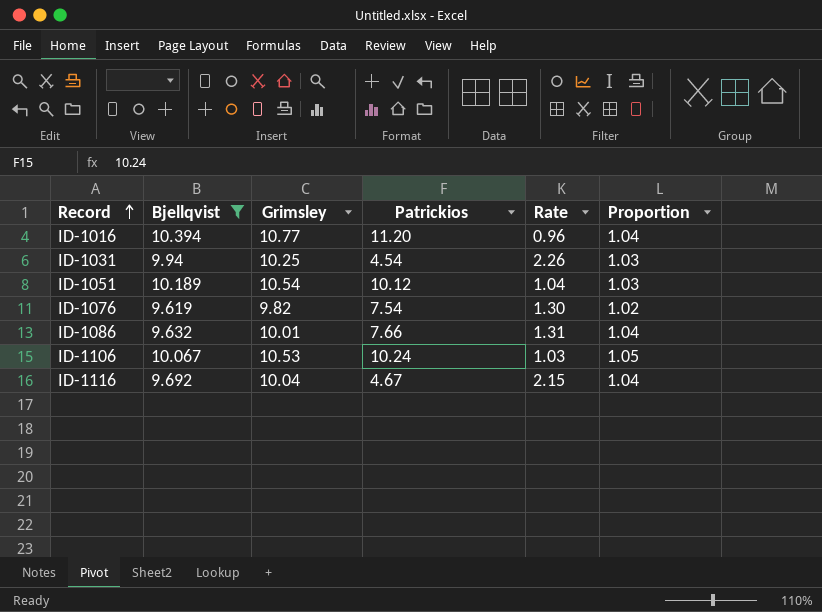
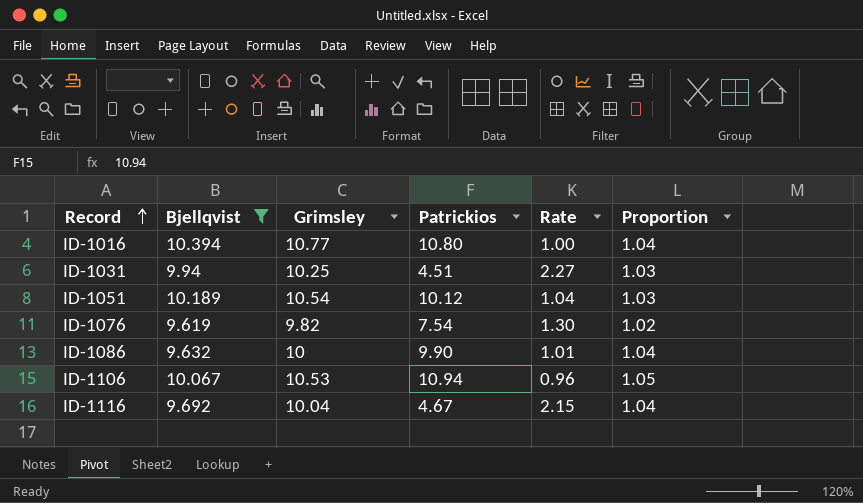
ID-1016 | Patrickios: 11.20 -> 10.80
ID-1016 | Rate: 0.96 -> 1.00
ID-1031 | Patrickios: 4.54 -> 4.51
ID-1031 | Rate: 2.26 -> 2.27
ID-1086 | Grimsley: 10.01 -> 10
ID-1086 | Patrickios: 7.66 -> 9.90
ID-1086 | Rate: 1.31 -> 1.01
ID-1106 | Patrickios: 10.24 -> 10.94
ID-1106 | Rate: 1.03 -> 0.96

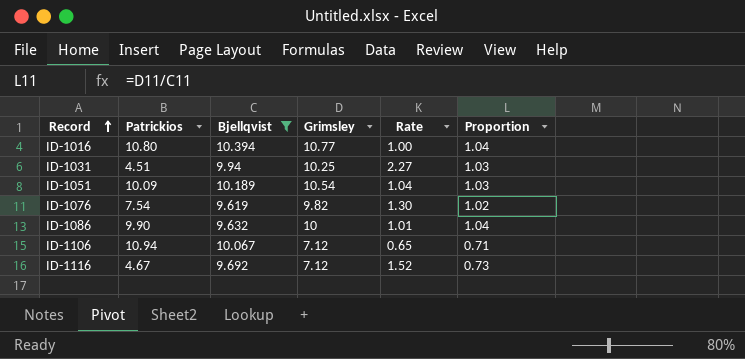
column Patrickios | position: 4 -> 2
ID-1051 | Patrickios: 10.12 -> 10.09
ID-1106 | Grimsley: 10.53 -> 7.12
ID-1106 | Rate: 0.96 -> 0.65
ID-1106 | Proportion: 1.05 -> 0.71
ID-1116 | Grimsley: 10.04 -> 7.12
ID-1116 | Rate: 2.15 -> 1.52
ID-1116 | Proportion: 1.04 -> 0.73

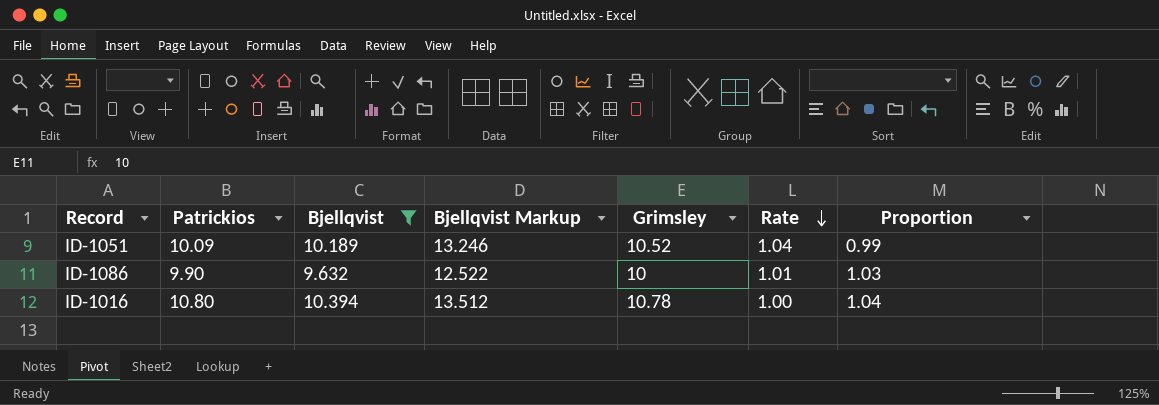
row order: Record ascending -> Rate descending
column Bjellqvist Markup | formula: none -> [Bjellqvist] * 1.3
column Proportion | formula: [Grimsley] / [Bjellqvist] -> [Patrickios] / [Bjellqvist]
row ID-1031: 4.51 | 9.94 | 10.25 | 2.27 | 1.03 -> none
row ID-1076: 7.54 | 9.619 | 9.82 | 1.30 | 1.02 -> none
row ID-1106: 10.94 | 10.067 | 7.12 | 0.65 | 0.71 -> none
row ID-1116: 4.67 | 9.692 | 7.12 | 1.52 | 0.73 -> none
ID-1051 | Grimsley: 10.54 -> 10.52
ID-1016 | Grimsley: 10.77 -> 10.78

